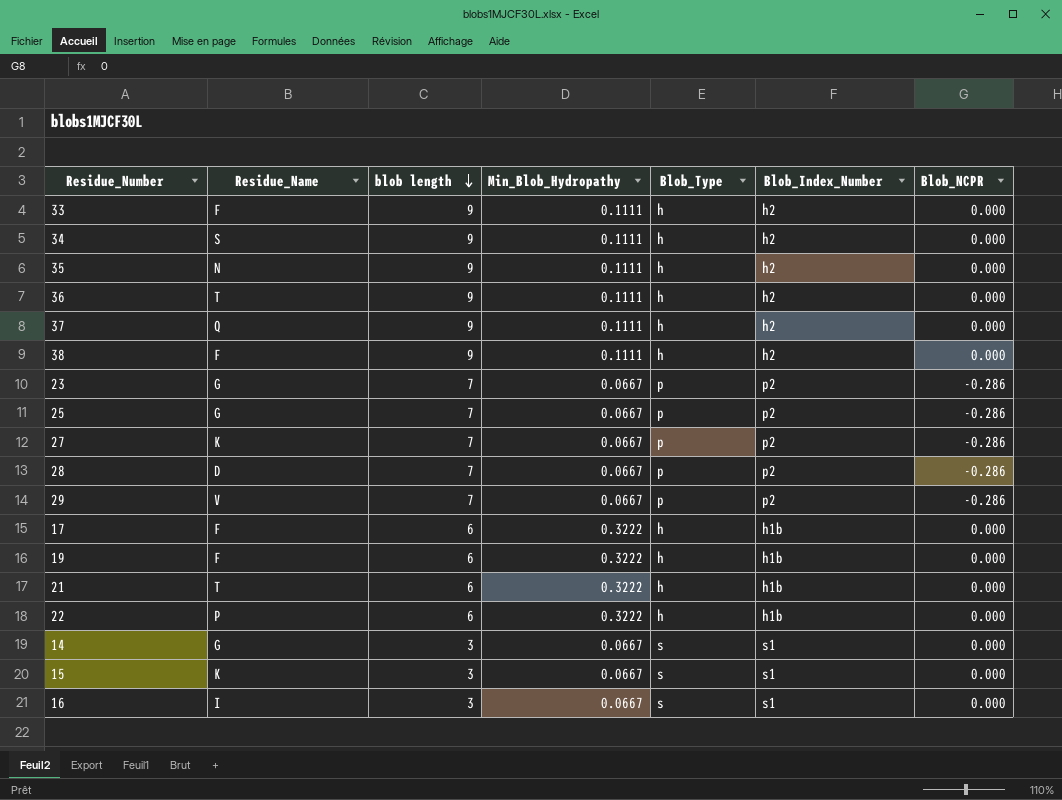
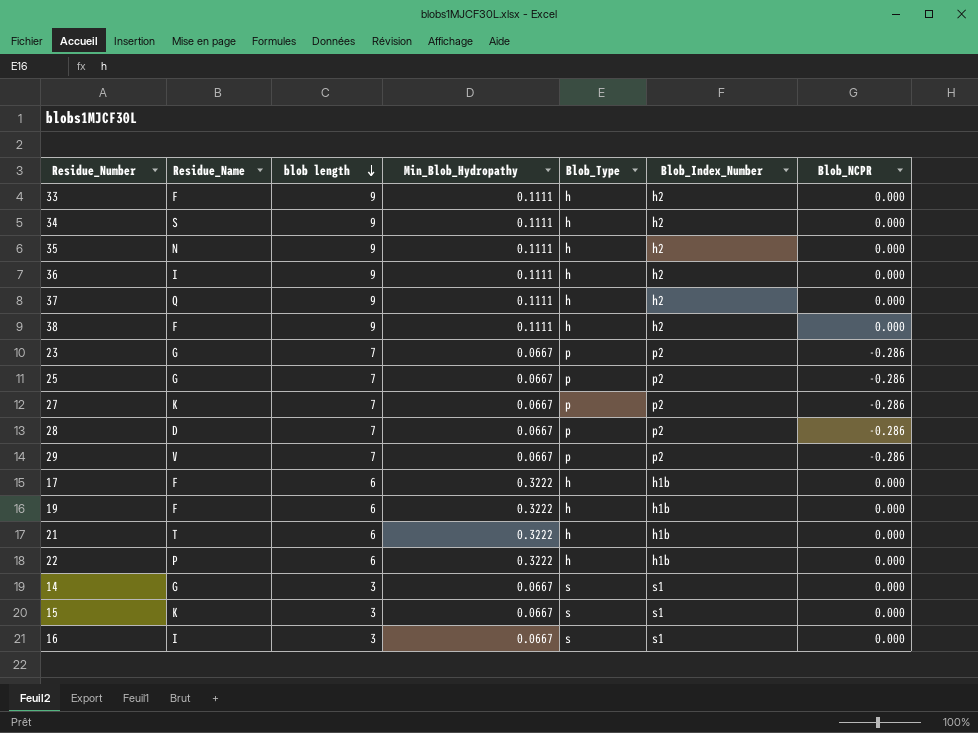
36 | Residue_Name: T -> I

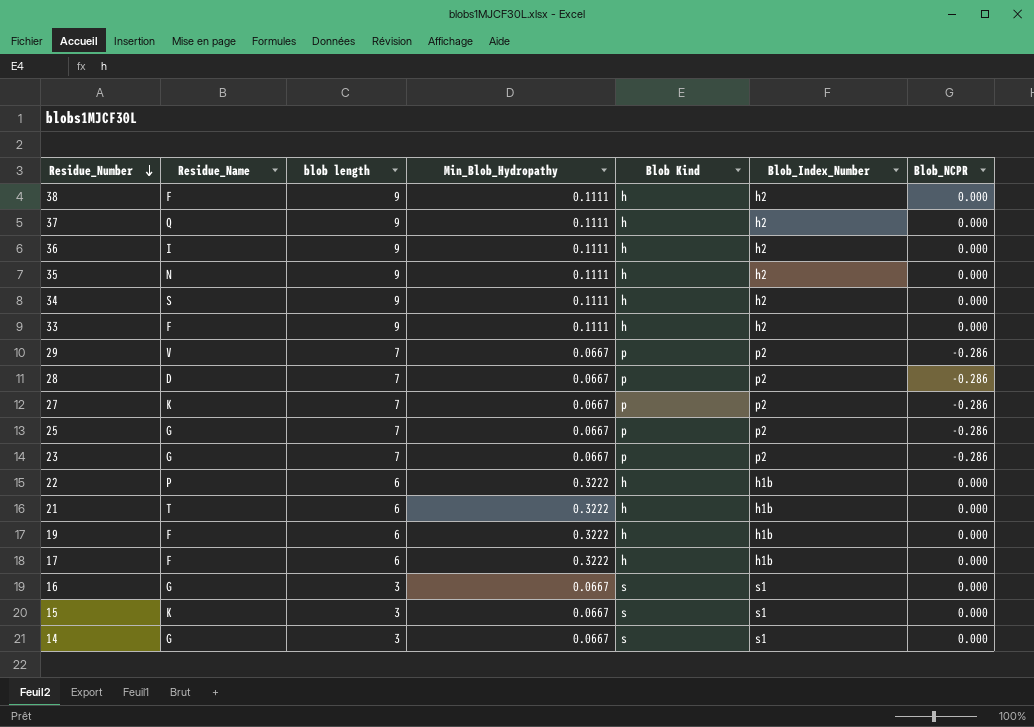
row order: blob length descending -> Residue_Number descending
column name: Blob_Type -> Blob Kind
16 | Residue_Name: I -> G

